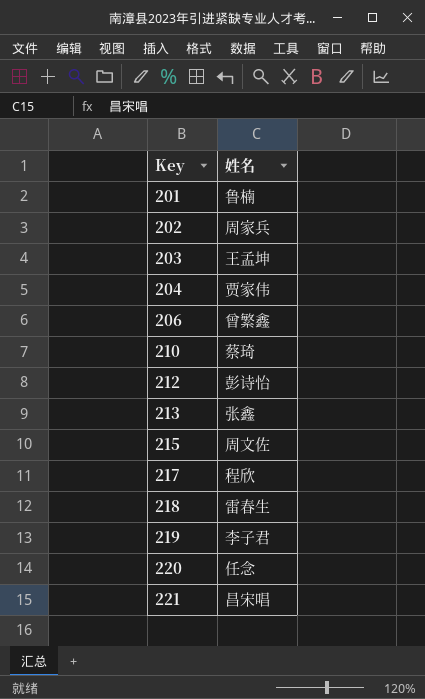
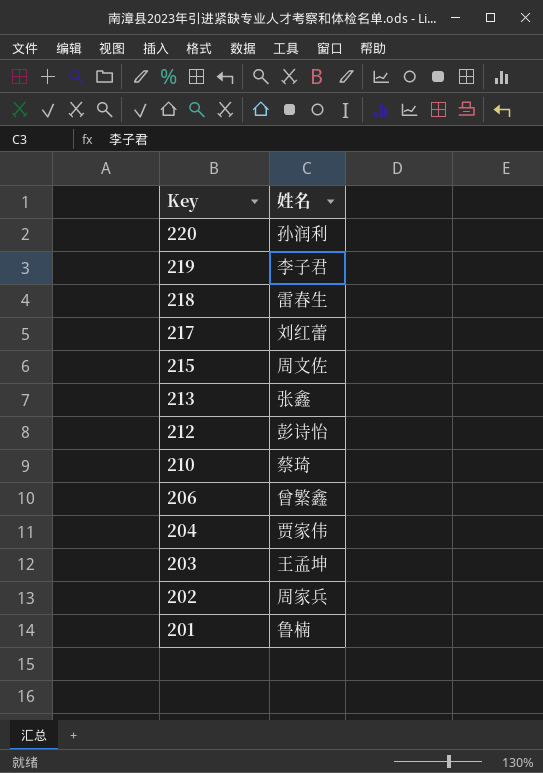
row order: Key ascending -> Key descending
row 221: 昌宋唱 -> none
220 | 姓名: 任念 -> 孙润利
217 | 姓名: 程欣 -> 刘红蕾

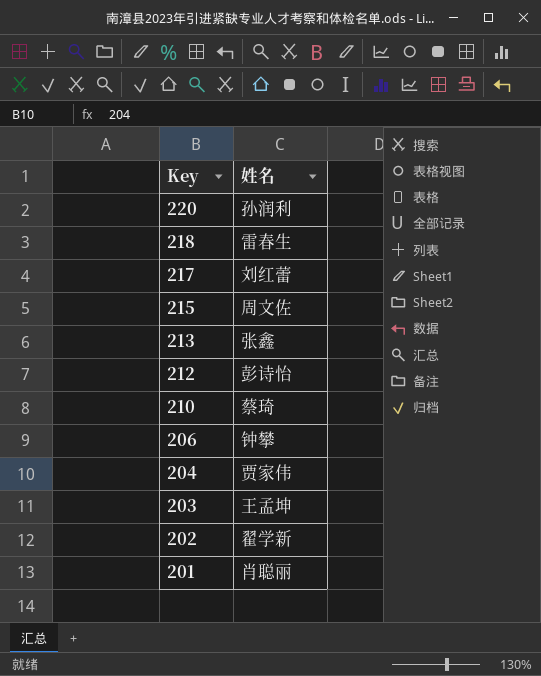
row 219: 李子君 -> none
206 | 姓名: 曾繁鑫 -> 钟攀
202 | 姓名: 周家兵 -> 翟学新
201 | 姓名: 鲁楠 -> 肖聪丽

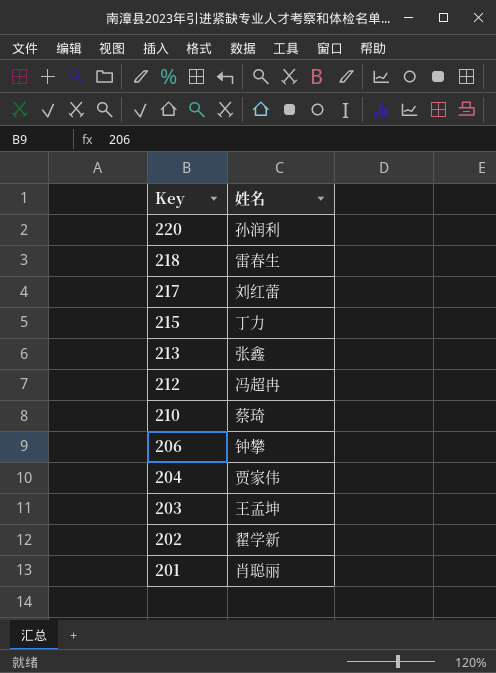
215 | 姓名: 周文佐 -> 丁力
212 | 姓名: 彭诗怡 -> 冯超冉

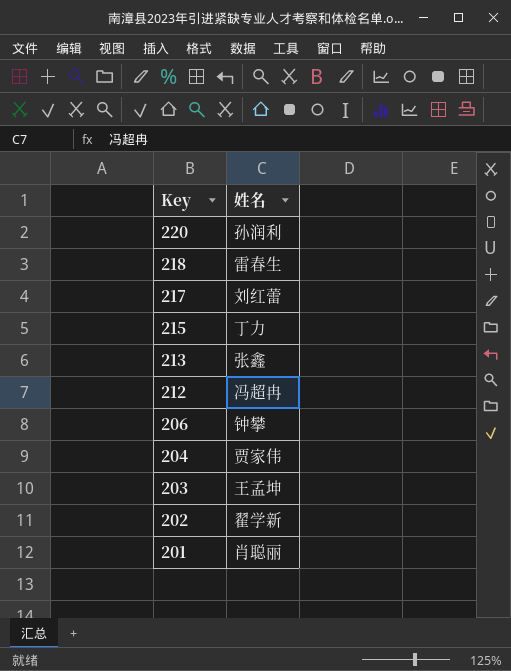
row 210: 蔡琦 -> none

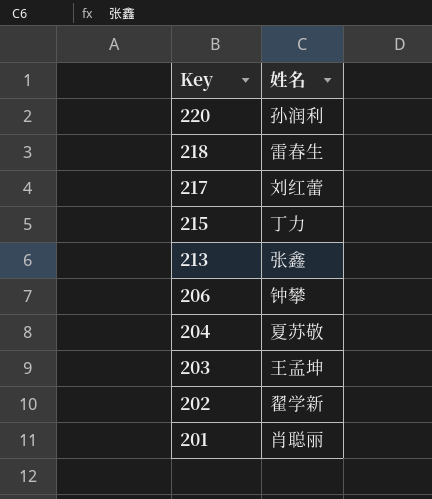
row 212: 冯超冉 -> none
204 | 姓名: 贾家伟 -> 夏苏敬

